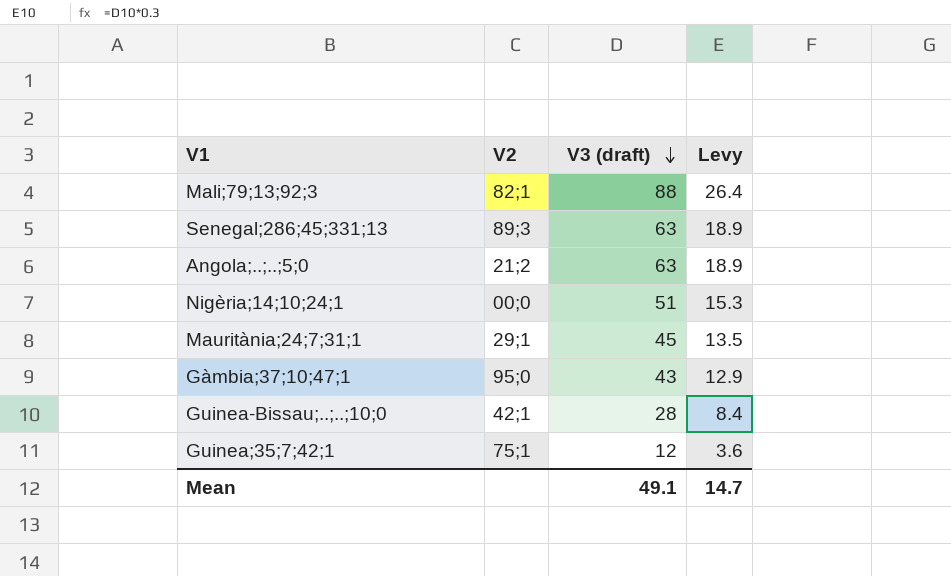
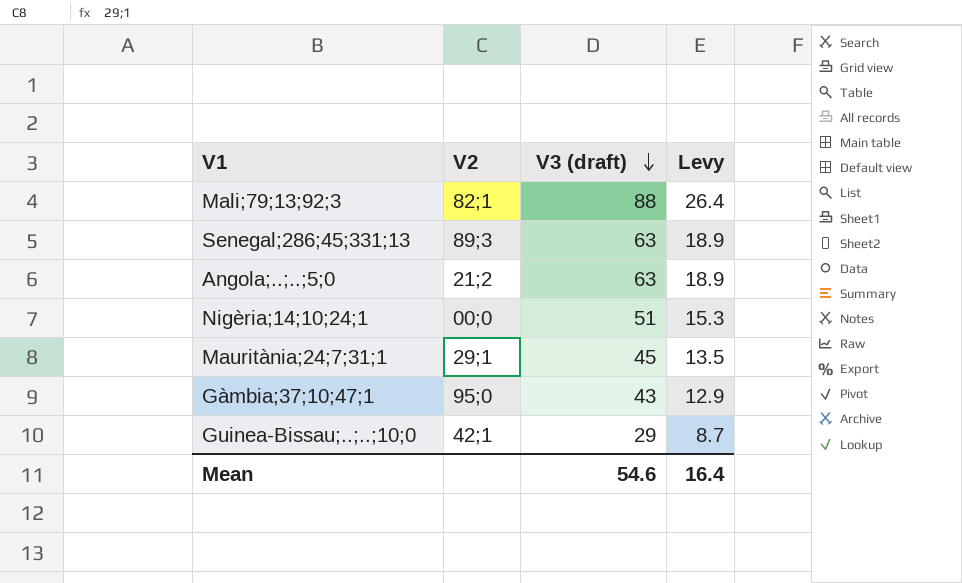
row Guinea;35;7;42;1: 75;1 | 12 | 3.6 -> none
Guinea-Bissau;..;..;10;0 | V3 (draft): 28 -> 29
Guinea-Bissau;..;..;10;0 | Levy: 8.4 -> 8.7
Mean | V3 (draft): 49.1 -> 54.6
Mean | Levy: 14.7 -> 16.4

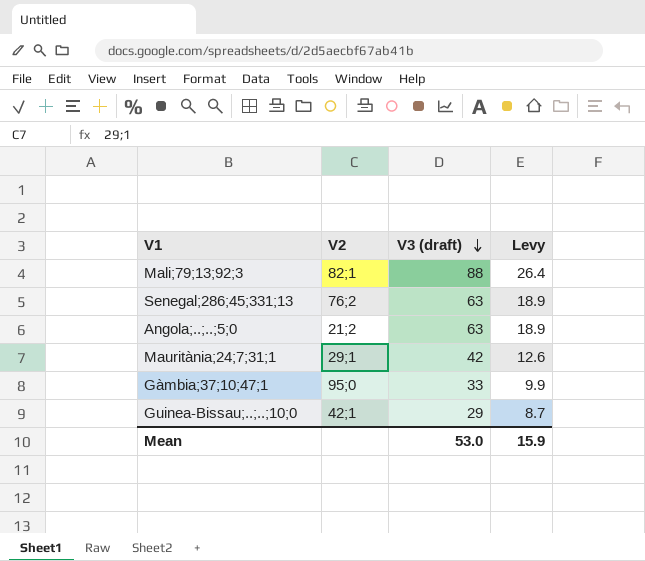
row Nigèria;14;10;24;1: 00;0 | 51 | 15.3 -> none
Senegal;286;45;331;13 | V2: 89;3 -> 76;2
Mauritània;24;7;31;1 | V3 (draft): 45 -> 42
Mauritània;24;7;31;1 | Levy: 13.5 -> 12.6
Gàmbia;37;10;47;1 | V3 (draft): 43 -> 33
Gàmbia;37;10;47;1 | Levy: 12.9 -> 9.9
Mean | V3 (draft): 54.6 -> 53.0
Mean | Levy: 16.4 -> 15.9

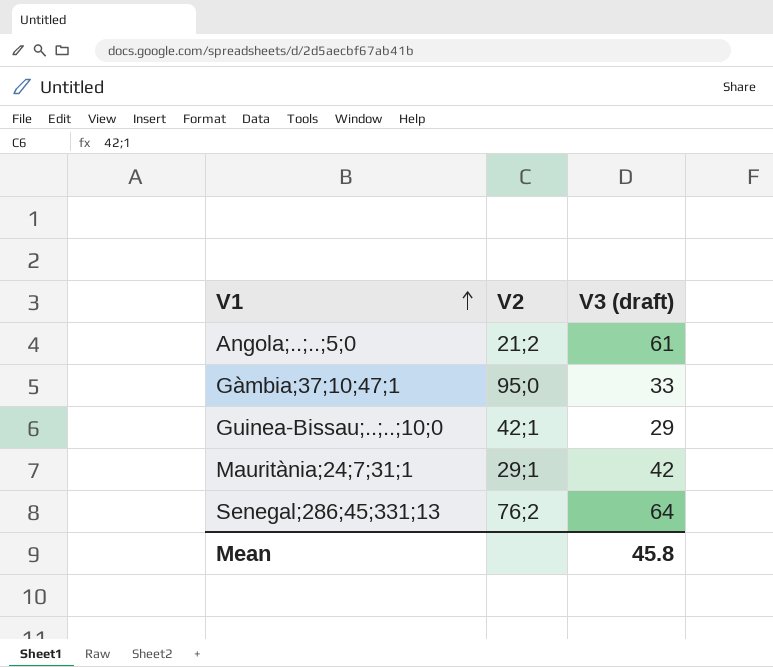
row order: V3 (draft) descending -> V1 ascending
column Levy | formula: [V3 (draft)] * 0.3 -> none
row Mali;79;13;92;3: 82;1 | 88 | 26.4 -> none
Angola;..;..;5;0 | V3 (draft): 63 -> 61
Senegal;286;45;331;13 | V3 (draft): 63 -> 64
Mean | V3 (draft): 53.0 -> 45.8

